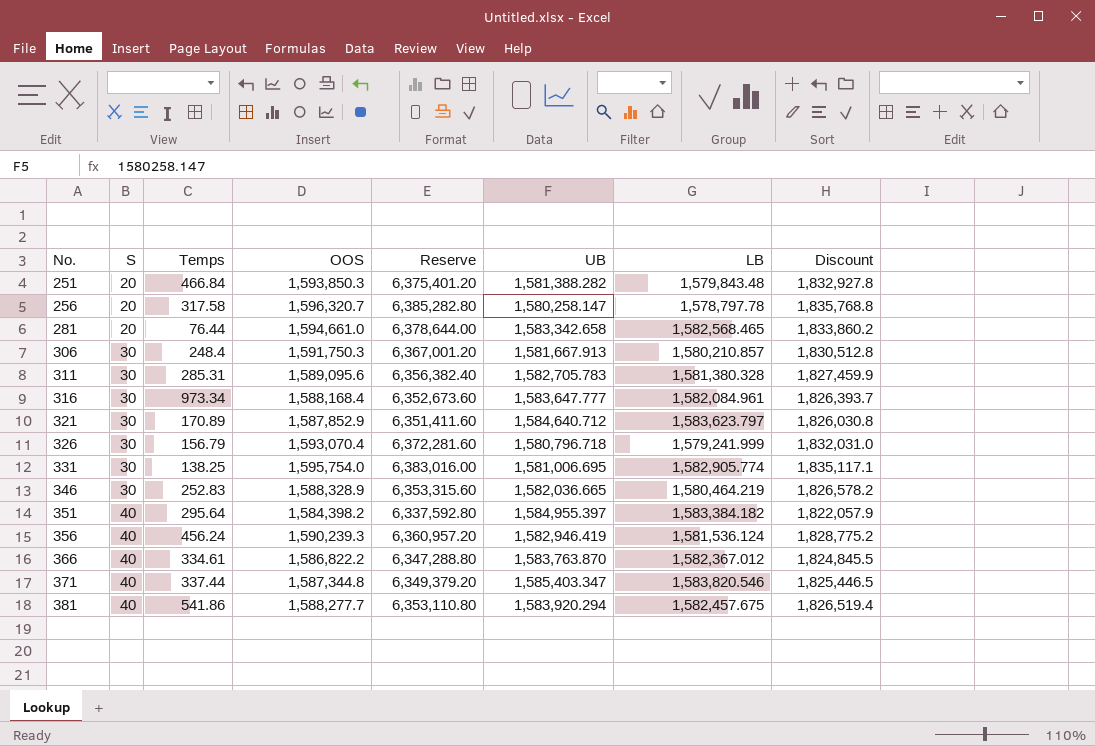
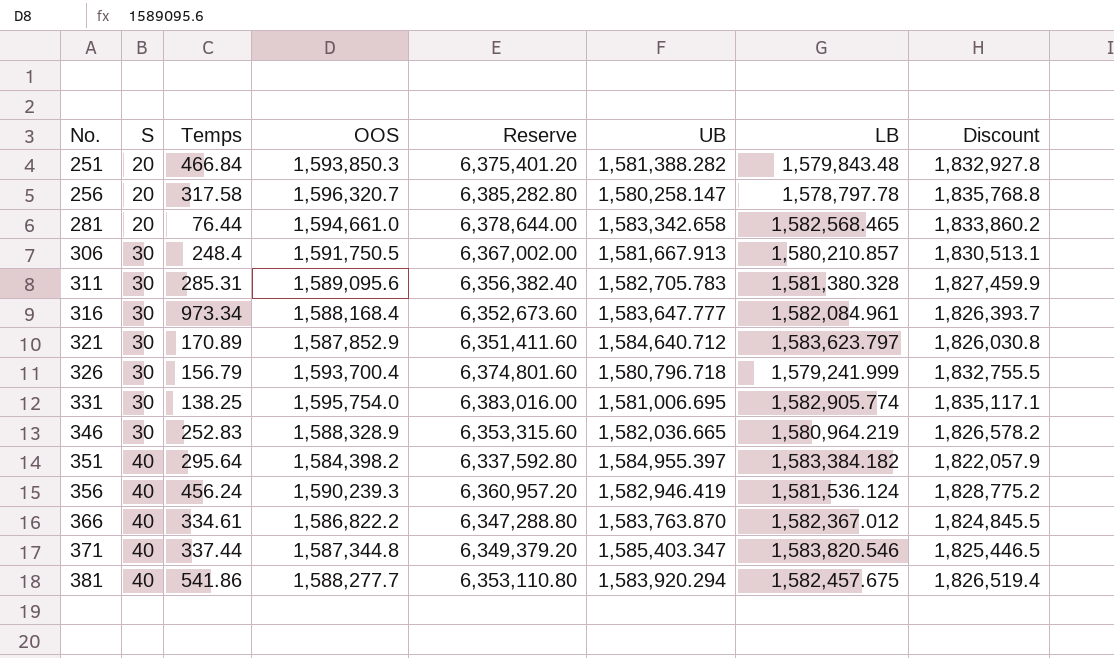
306 | OOS: 1,591,750.3 -> 1,591,750.5
306 | Reserve: 6,367,001.20 -> 6,367,002.00
306 | Discount: 1,830,512.8 -> 1,830,513.1
326 | OOS: 1,593,070.4 -> 1,593,700.4
326 | Reserve: 6,372,281.60 -> 6,374,801.60
326 | Discount: 1,832,031.0 -> 1,832,755.5
346 | LB: 1,580,464.219 -> 1,580,964.219

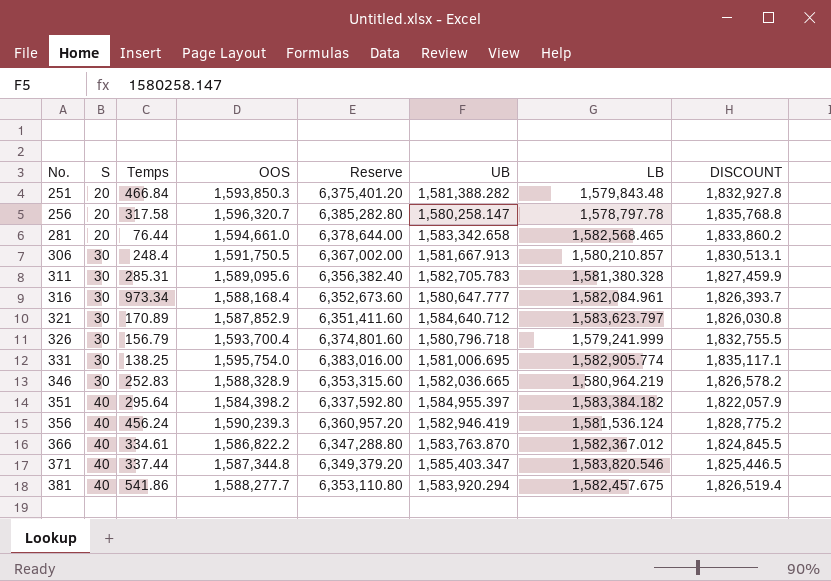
column name: Discount -> DISCOUNT
316 | UB: 1,583,647.777 -> 1,580,647.777

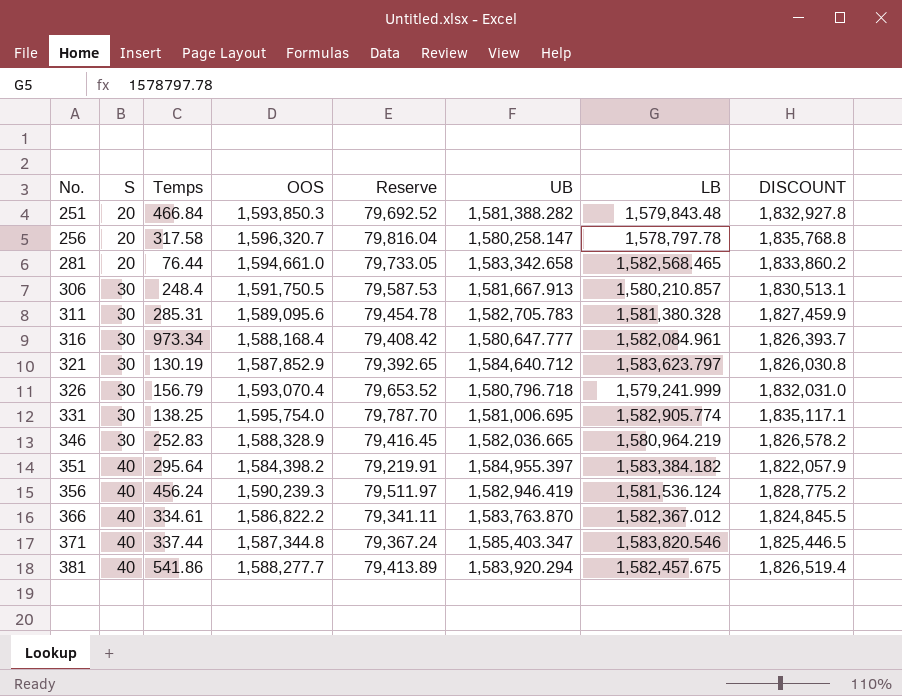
column Reserve | formula: [OOS] * 4 -> [OOS] * 0.05
321 | Temps: 170.89 -> 130.19
326 | OOS: 1,593,700.4 -> 1,593,070.4
326 | DISCOUNT: 1,832,755.5 -> 1,832,031.0

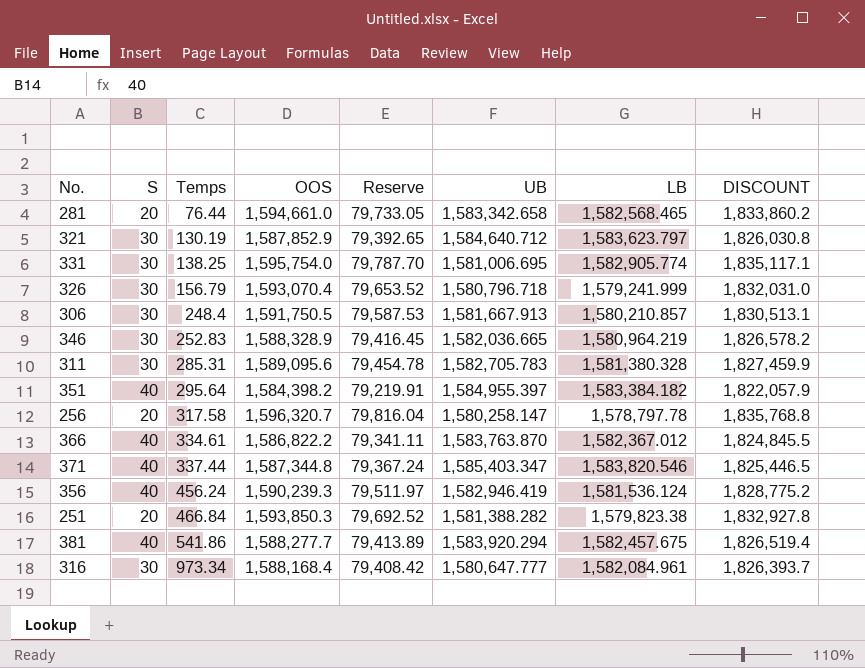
row order: No. ascending -> Temps ascending
251 | LB: 1,579,843.48 -> 1,579,823.38

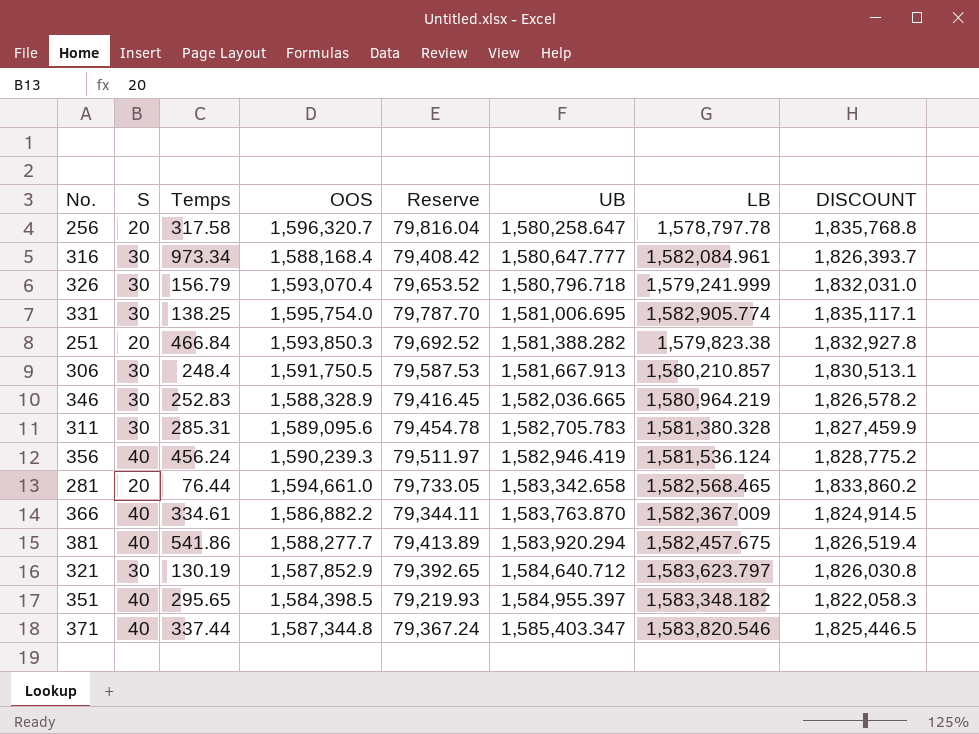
row order: Temps ascending -> UB ascending
256 | UB: 1,580,258.147 -> 1,580,258.647
366 | OOS: 1,586,822.2 -> 1,586,882.2
366 | Reserve: 79,341.11 -> 79,344.11
366 | LB: 1,582,367.012 -> 1,582,367.009
366 | DISCOUNT: 1,824,845.5 -> 1,824,914.5
351 | Temps: 295.64 -> 295.65
351 | OOS: 1,584,398.2 -> 1,584,398.5
351 | Reserve: 79,219.91 -> 79,219.93
351 | LB: 1,583,384.182 -> 1,583,348.182
351 | DISCOUNT: 1,822,057.9 -> 1,822,058.3

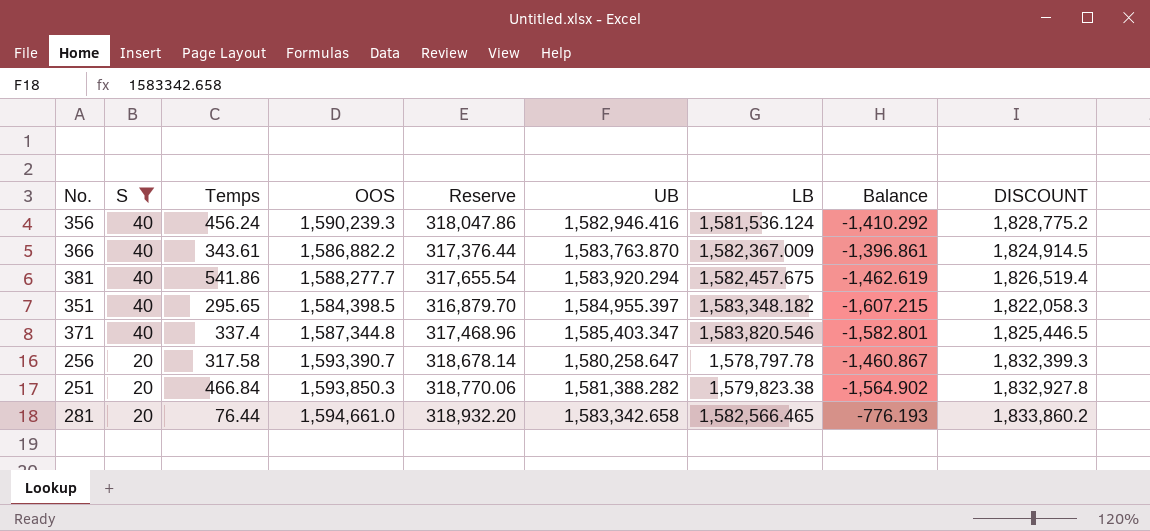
filter: none -> S != 30
row order: UB ascending -> S descending
column Reserve | formula: [OOS] * 0.05 -> [OOS] * 0.2
column Balance | formula: none -> [LB] - [UB]
356 | UB: 1,582,946.419 -> 1,582,946.416
366 | Temps: 334.61 -> 343.61
371 | Temps: 337.44 -> 337.4
256 | OOS: 1,596,320.7 -> 1,593,390.7
256 | DISCOUNT: 1,835,768.8 -> 1,832,399.3
281 | LB: 1,582,568.465 -> 1,582,566.465

